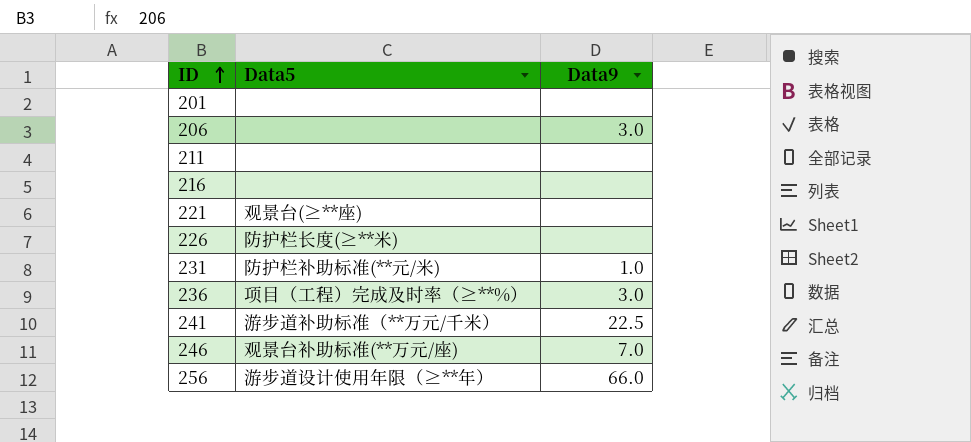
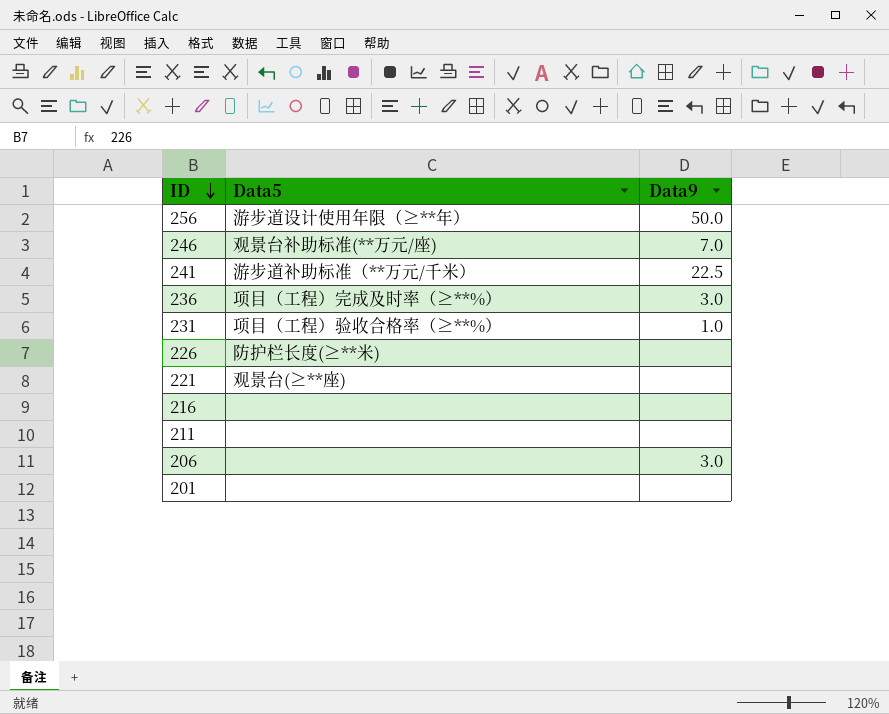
row order: ID ascending -> ID descending
256 | Data9: 66.0 -> 50.0
231 | Data5: 防护栏补助标准(**元/米) -> 项目（工程）验收合格率（≥**%）

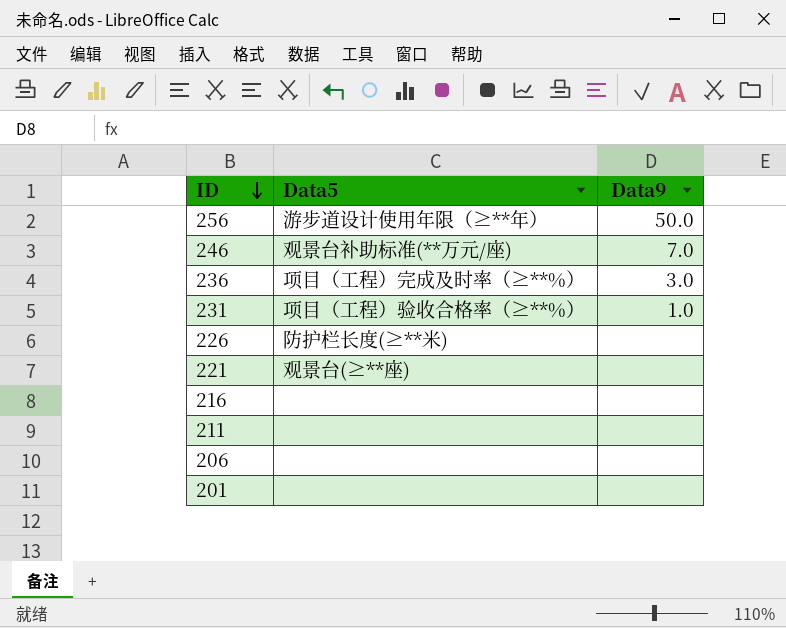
row 241: 游步道补助标准（**万元/千米） | 22.5 -> none
206 | Data9: 3.0 -> none

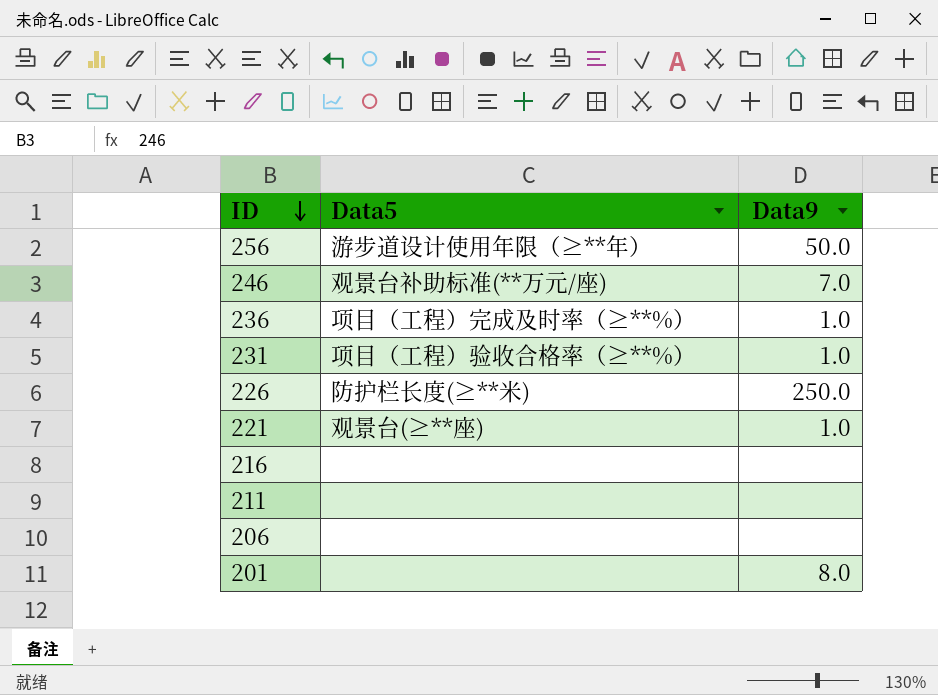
236 | Data9: 3.0 -> 1.0
226 | Data9: none -> 250.0
221 | Data9: none -> 1.0
201 | Data9: none -> 8.0

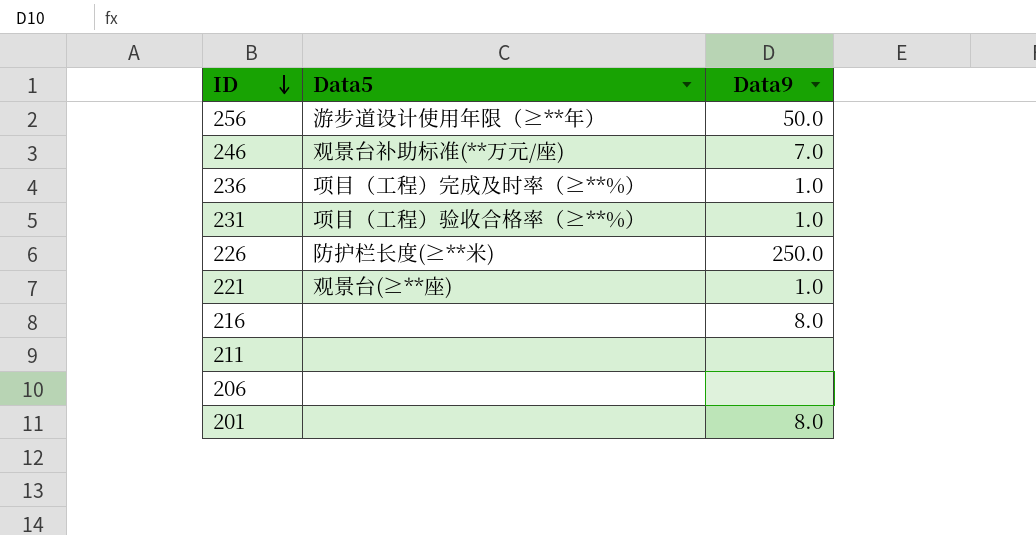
216 | Data9: none -> 8.0

